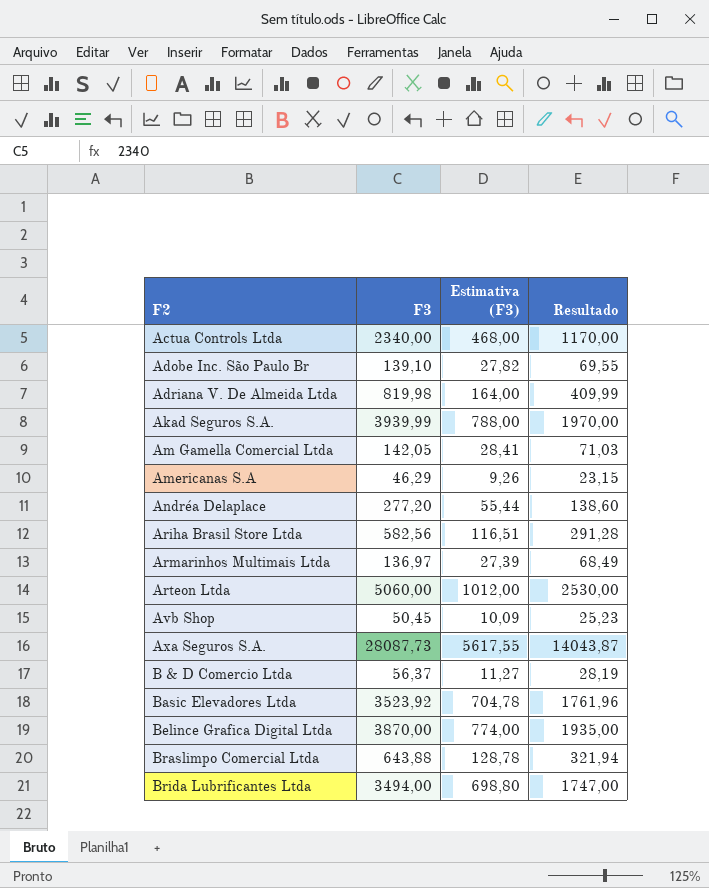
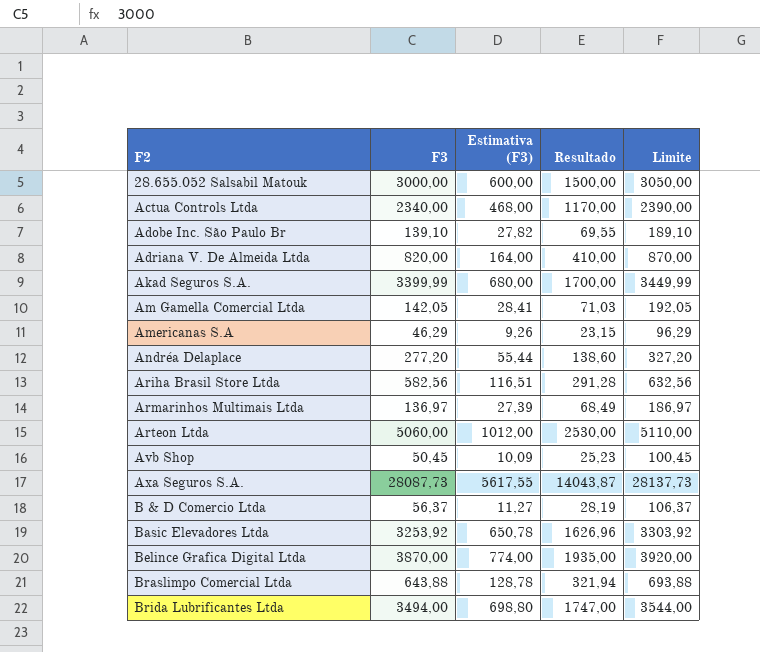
column Limite | formula: none -> [F3] + 50
row 28.655.052 Salsabil Matouk: none -> 3000,00 | 600,00 | 1500,00 | 3050,00
Adriana V. De Almeida Ltda | F3: 819,98 -> 820,00
Adriana V. De Almeida Ltda | Resultado: 409,99 -> 410,00
Akad Seguros S.A. | F3: 3939,99 -> 3399,99
Akad Seguros S.A. | Estimativa (F3): 788,00 -> 680,00
Akad Seguros S.A. | Resultado: 1970,00 -> 1700,00
Basic Elevadores Ltda | F3: 3523,92 -> 3253,92
Basic Elevadores Ltda | Estimativa (F3): 704,78 -> 650,78
Basic Elevadores Ltda | Resultado: 1761,96 -> 1626,96

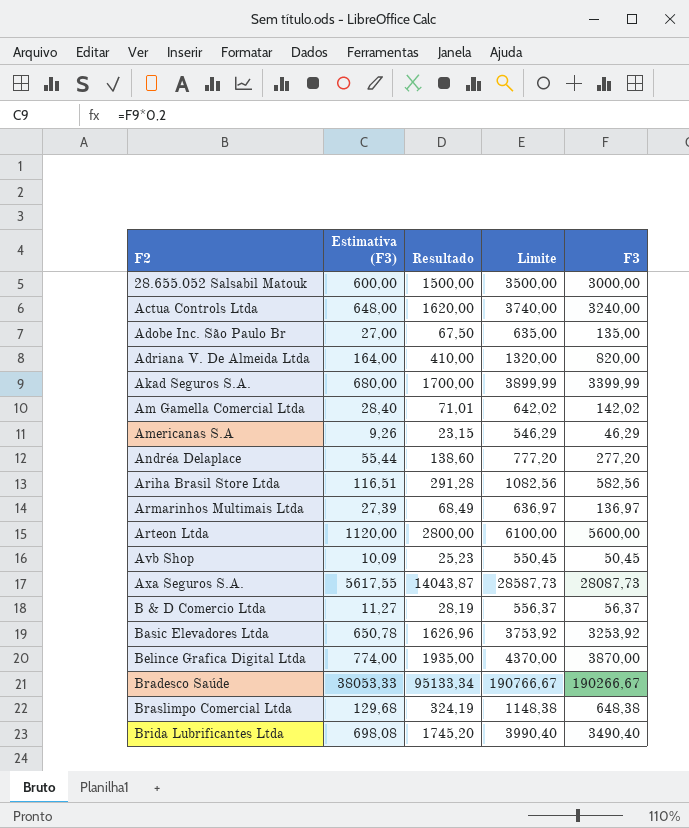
column Limite | formula: [F3] + 50 -> [F3] + 500
column F3 | position: 2 -> 5
Actua Controls Ltda | Estimativa (F3): 468,00 -> 648,00
Actua Controls Ltda | Resultado: 1170,00 -> 1620,00
Actua Controls Ltda | F3: 2340,00 -> 3240,00
Adobe Inc. São Paulo Br | Estimativa (F3): 27,82 -> 27,00
Adobe Inc. São Paulo Br | Resultado: 69,55 -> 67,50
Adobe Inc. São Paulo Br | F3: 139,10 -> 135,00
Am Gamella Comercial Ltda | Estimativa (F3): 28,41 -> 28,40
Am Gamella Comercial Ltda | Resultado: 71,03 -> 71,01
Am Gamella Comercial Ltda | F3: 142,05 -> 142,02
Arteon Ltda | Estimativa (F3): 1012,00 -> 1120,00
Arteon Ltda | Resultado: 2530,00 -> 2800,00
Arteon Ltda | F3: 5060,00 -> 5600,00
row Bradesco Saúde: none -> 38053,33 | 95133,34 | 190766,67 | 190266,67
Braslimpo Comercial Ltda | Estimativa (F3): 128,78 -> 129,68
Braslimpo Comercial Ltda | Resultado: 321,94 -> 324,19
Braslimpo Comercial Ltda | F3: 643,88 -> 648,38
Brida Lubrificantes Ltda | Estimativa (F3): 698,80 -> 698,08
Brida Lubrificantes Ltda | Resultado: 1747,00 -> 1745,20
Brida Lubrificantes Ltda | F3: 3494,00 -> 3490,40

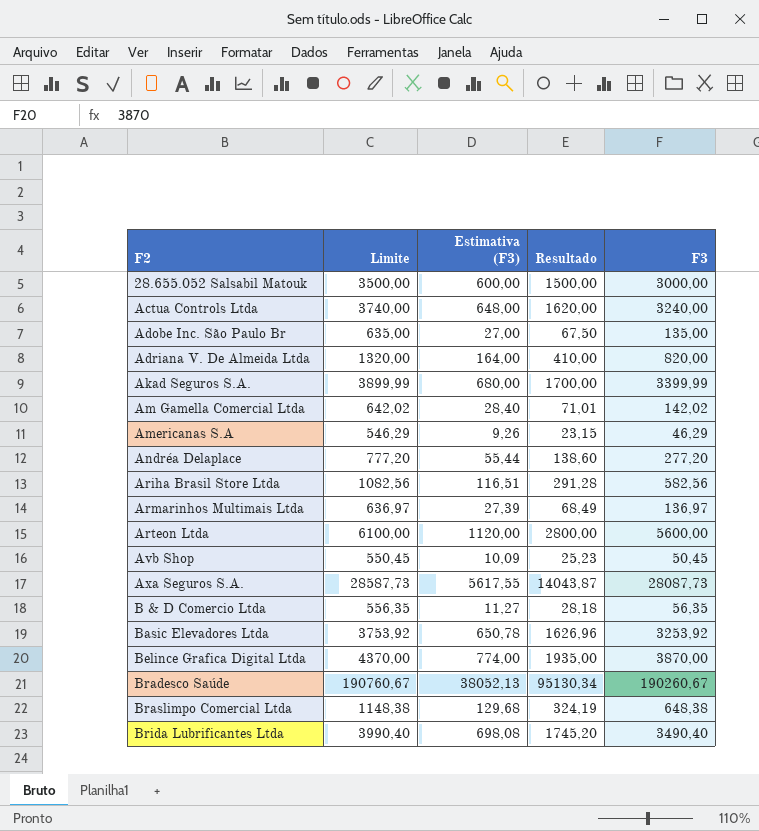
column Limite | position: 4 -> 2
B & D Comercio Ltda | Limite: 556,37 -> 556,35
B & D Comercio Ltda | Resultado: 28,19 -> 28,18
B & D Comercio Ltda | F3: 56,37 -> 56,35
Bradesco Saúde | Limite: 190766,67 -> 190760,67
Bradesco Saúde | Estimativa (F3): 38053,33 -> 38052,13
Bradesco Saúde | Resultado: 95133,34 -> 95130,34
Bradesco Saúde | F3: 190266,67 -> 190260,67

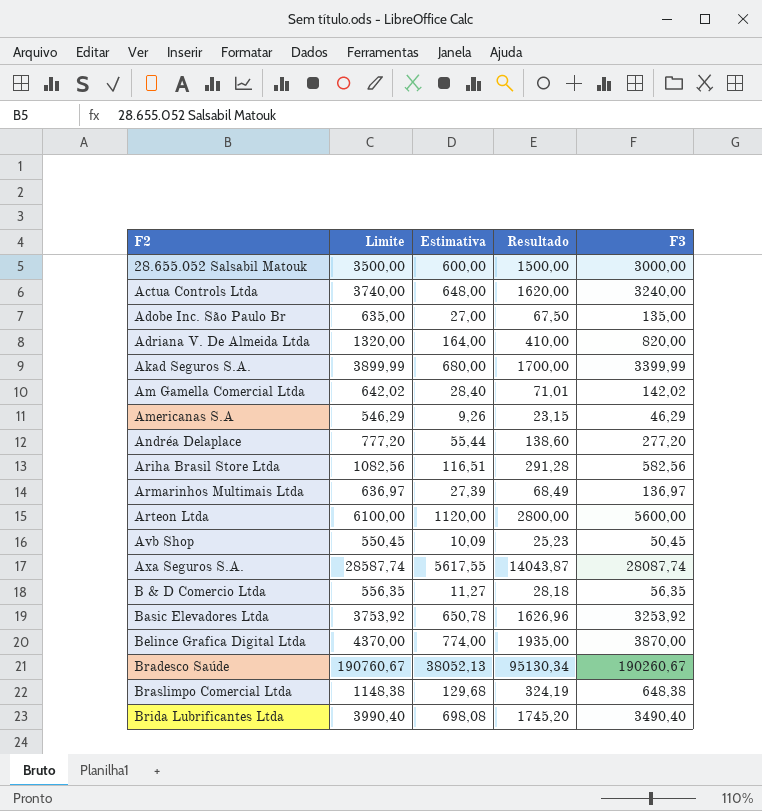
column name: Estimativa (F3) -> Estimativa
Axa Seguros S.A. | Limite: 28587,73 -> 28587,74
Axa Seguros S.A. | F3: 28087,73 -> 28087,74

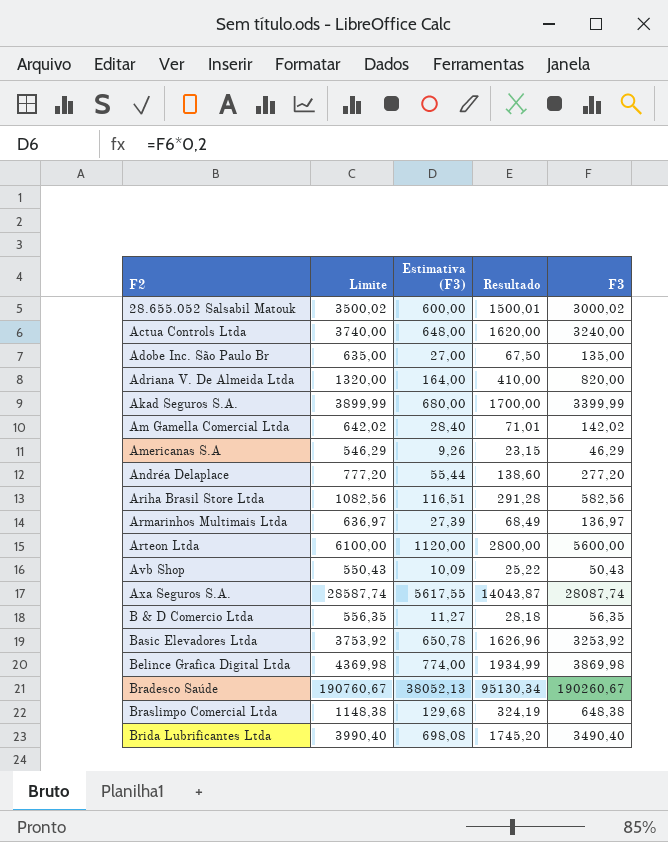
column name: Estimativa -> Estimativa (F3)
28.655.052 Salsabil Matouk | Limite: 3500,00 -> 3500,02
28.655.052 Salsabil Matouk | Resultado: 1500,00 -> 1500,01
28.655.052 Salsabil Matouk | F3: 3000,00 -> 3000,02
Avb Shop | Limite: 550,45 -> 550,43
Avb Shop | Resultado: 25,23 -> 25,22
Avb Shop | F3: 50,45 -> 50,43
Belince Grafica Digital Ltda | Limite: 4370,00 -> 4369,98
Belince Grafica Digital Ltda | Resultado: 1935,00 -> 1934,99
Belince Grafica Digital Ltda | F3: 3870,00 -> 3869,98

